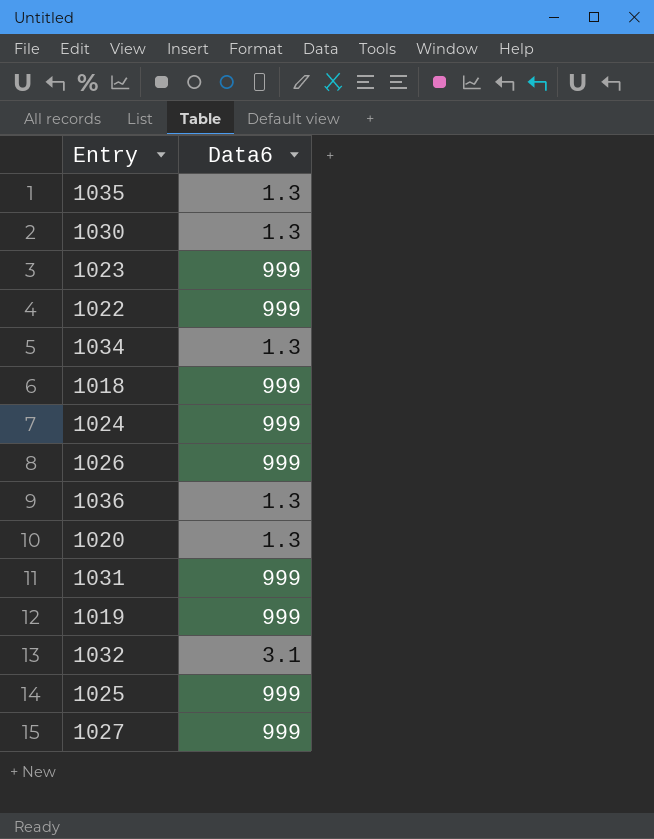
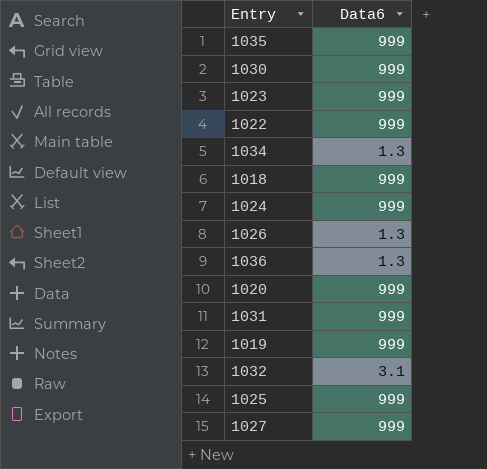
1035 | Data6: 1.3 -> 999
1030 | Data6: 1.3 -> 999
1026 | Data6: 999 -> 1.3
1020 | Data6: 1.3 -> 999

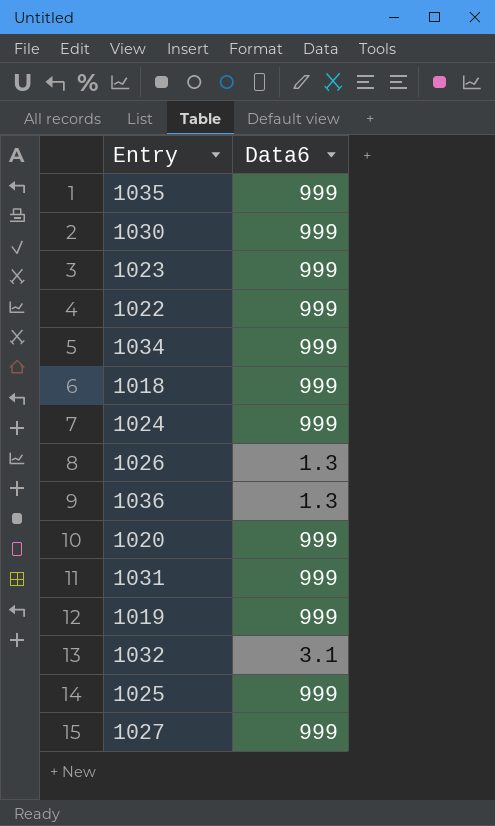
1034 | Data6: 1.3 -> 999

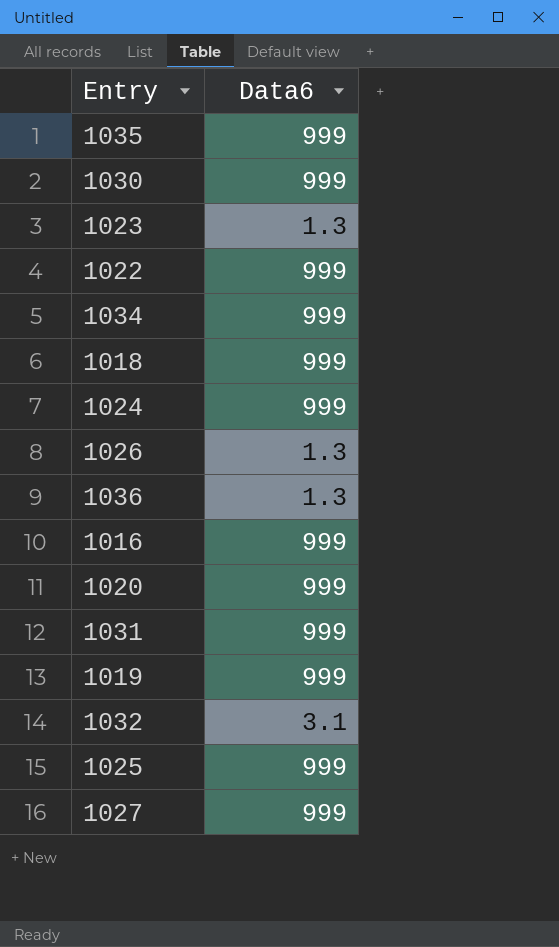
1023 | Data6: 999 -> 1.3
row 1016: none -> 999

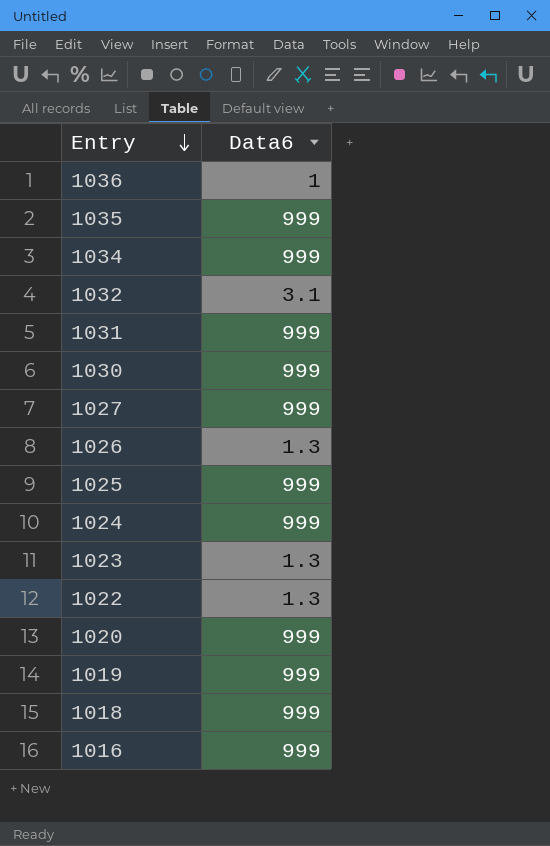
row order: none -> Entry descending
1036 | Data6: 1.3 -> 1
1022 | Data6: 999 -> 1.3

